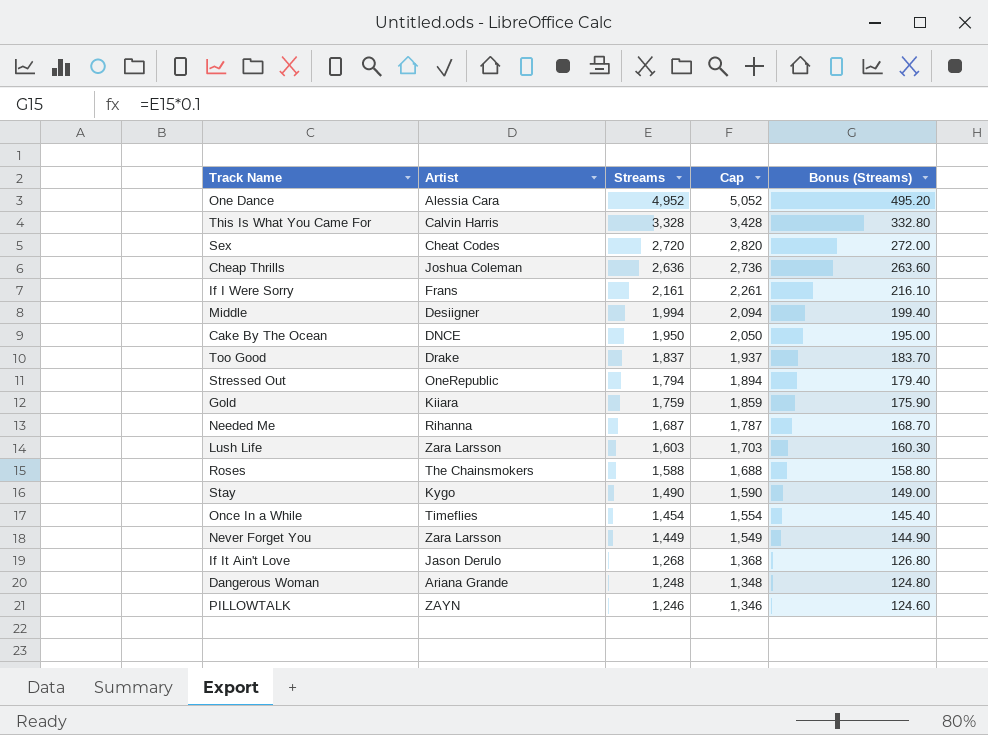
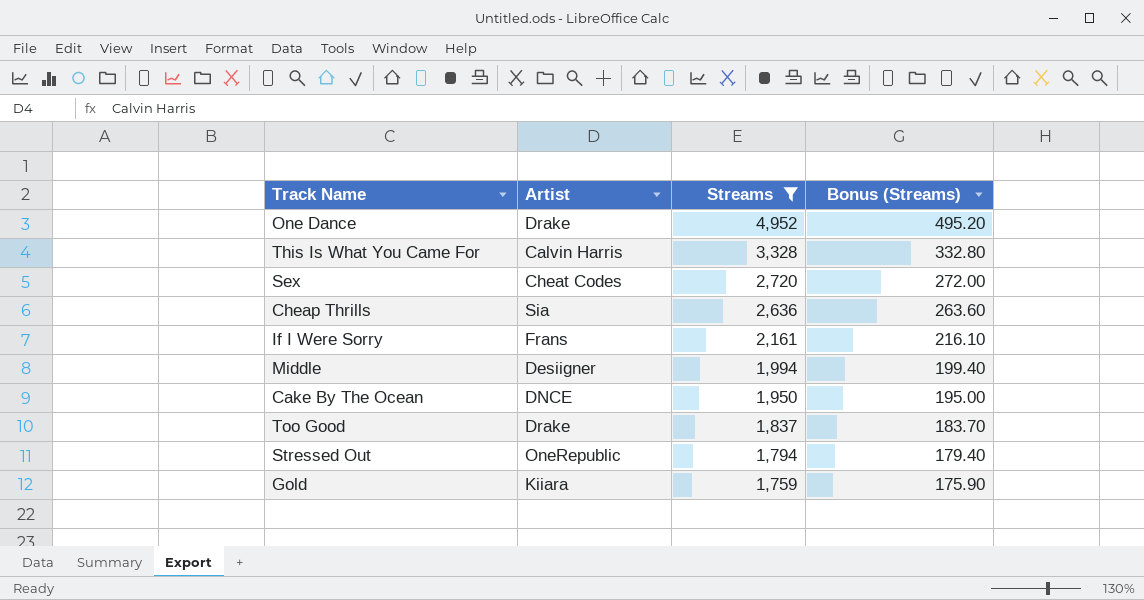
filter: none -> Streams >= 1,759
column Cap | formula: [Streams] + 100 -> none
One Dance | Artist: Alessia Cara -> Drake
Cheap Thrills | Artist: Joshua Coleman -> Sia

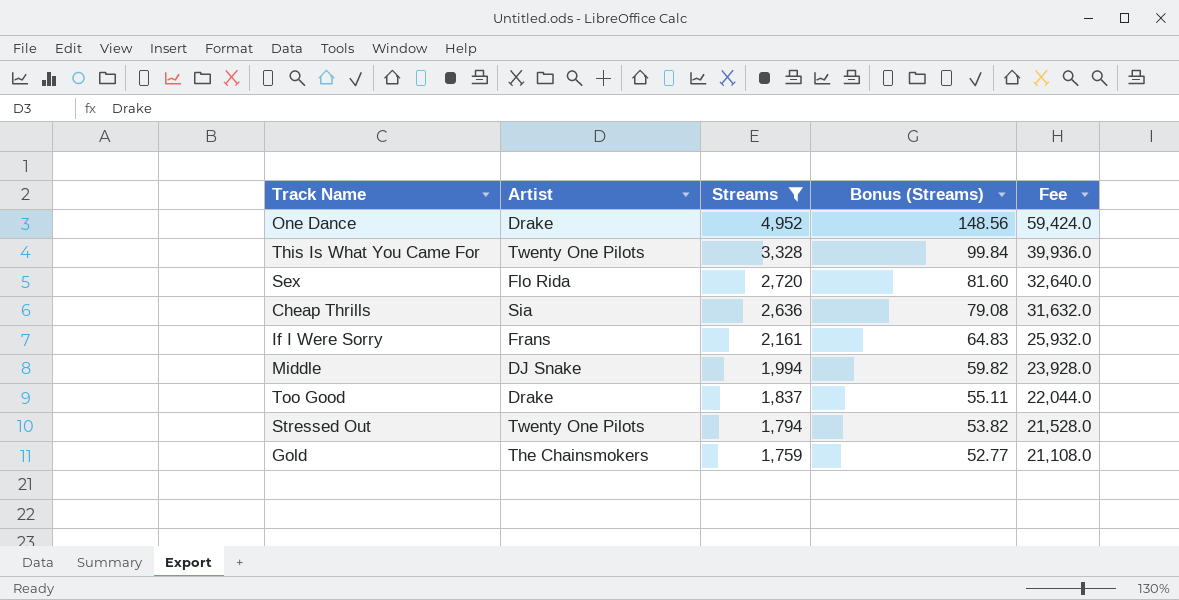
column Bonus (Streams) | formula: [Streams] * 0.1 -> [Streams] * 0.03
column Fee | formula: none -> [Streams] * 12
row Cake By The Ocean: DNCE | 1,950 | 195.00 -> none
This Is What You Came For | Artist: Calvin Harris -> Twenty One Pilots
Sex | Artist: Cheat Codes -> Flo Rida
Middle | Artist: Desiigner -> DJ Snake
Stressed Out | Artist: OneRepublic -> Twenty One Pilots
Gold | Artist: Kiiara -> The Chainsmokers

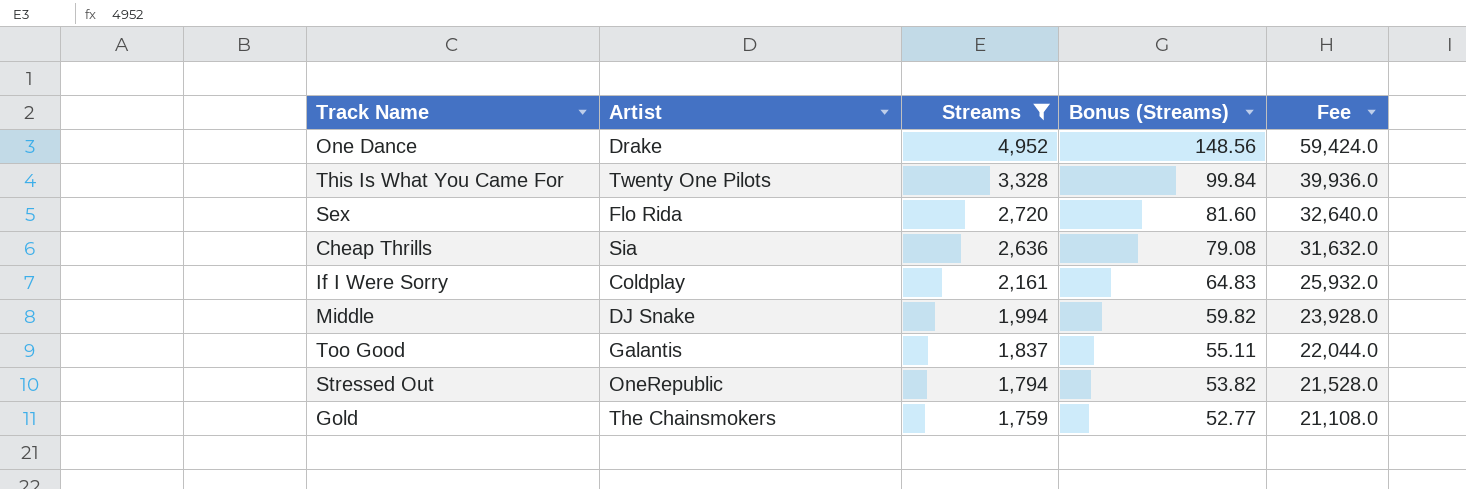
If I Were Sorry | Artist: Frans -> Coldplay
Too Good | Artist: Drake -> Galantis
Stressed Out | Artist: Twenty One Pilots -> OneRepublic

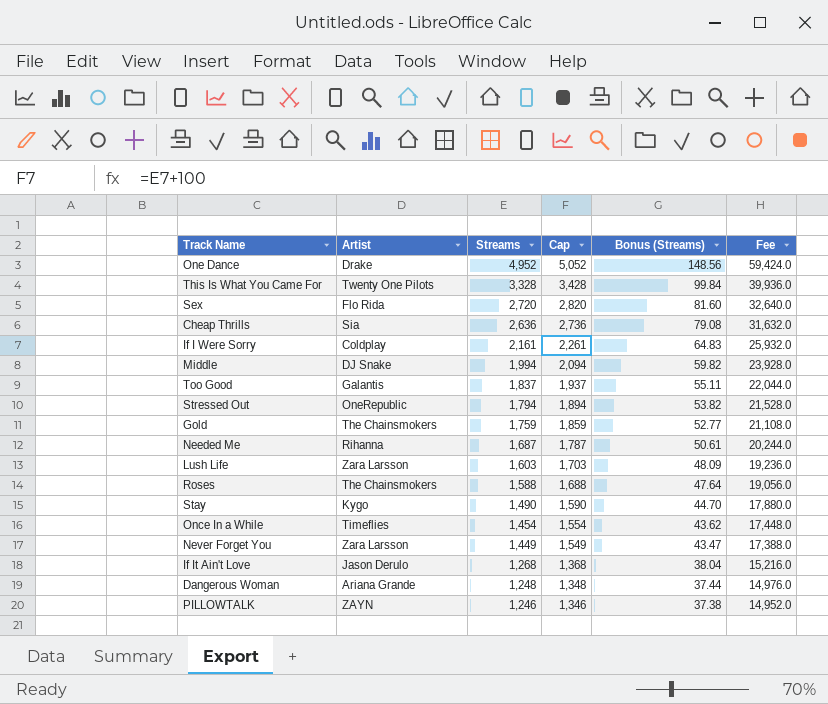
filter: Streams >= 1,759 -> none
column Cap | formula: none -> [Streams] + 100

